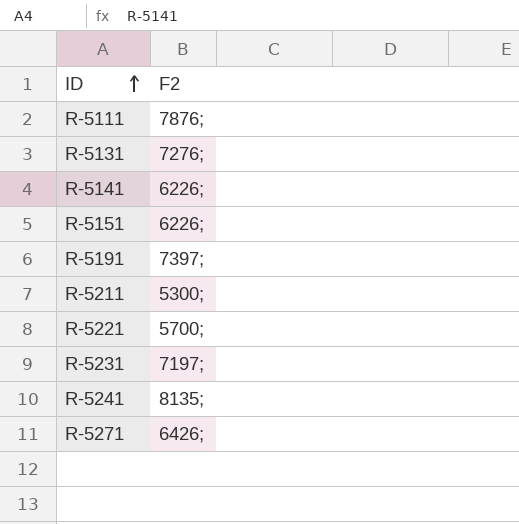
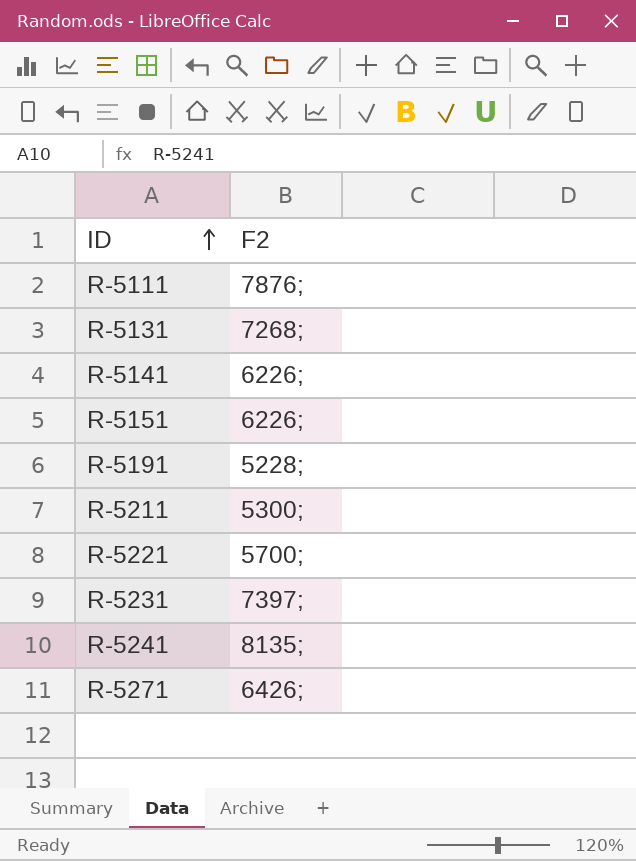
R-5131 | F2: 7276; -> 7268;
R-5191 | F2: 7397; -> 5228;
R-5231 | F2: 7197; -> 7397;

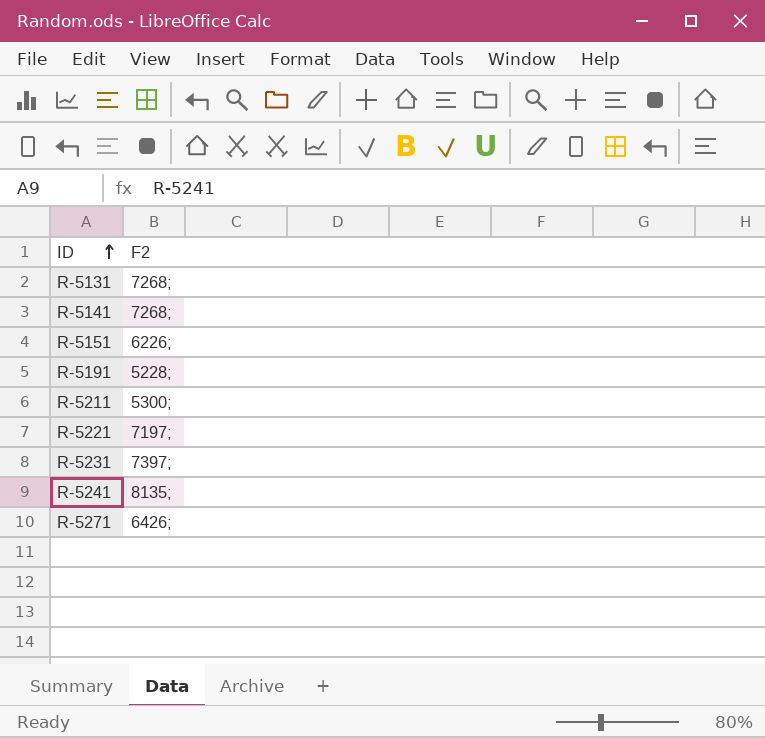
row R-5111: 7876; -> none
R-5141 | F2: 6226; -> 7268;
R-5221 | F2: 5700; -> 7197;

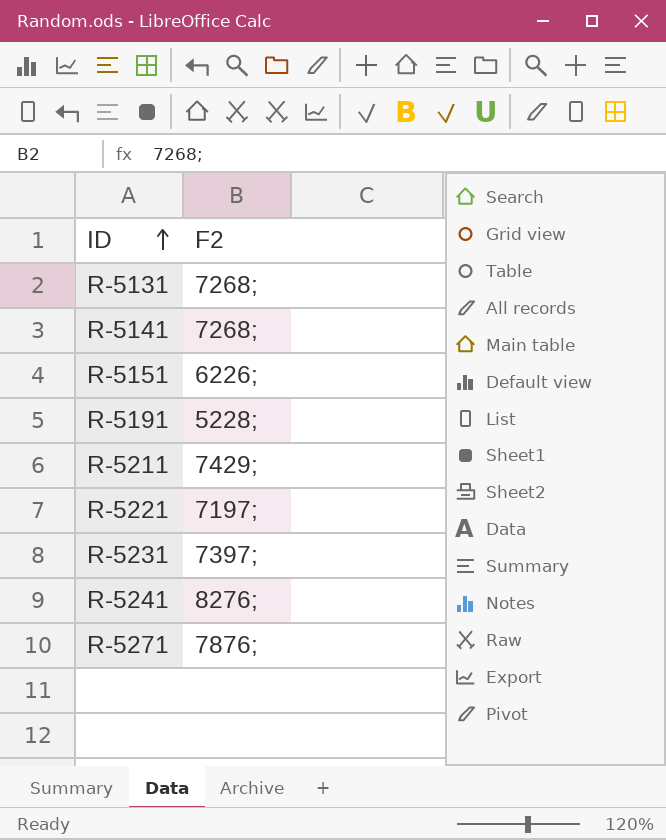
R-5211 | F2: 5300; -> 7429;
R-5241 | F2: 8135; -> 8276;
R-5271 | F2: 6426; -> 7876;

